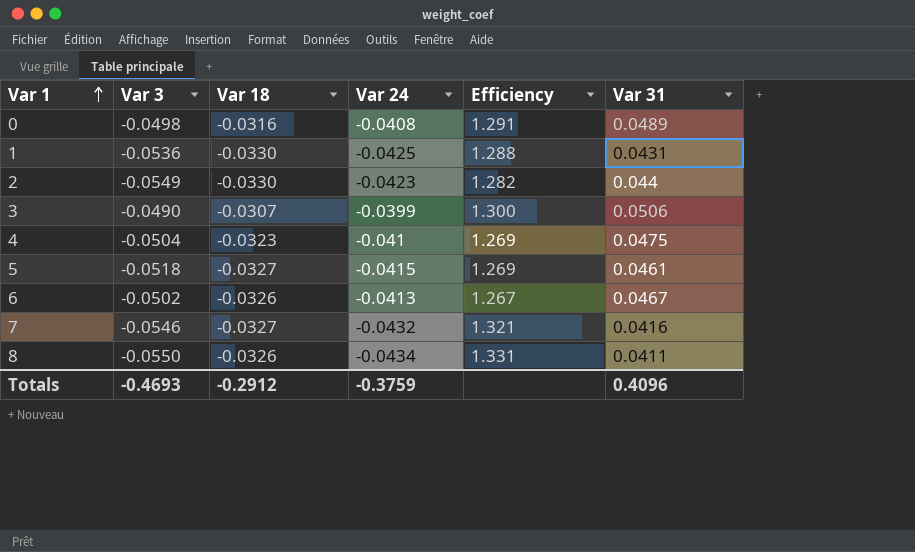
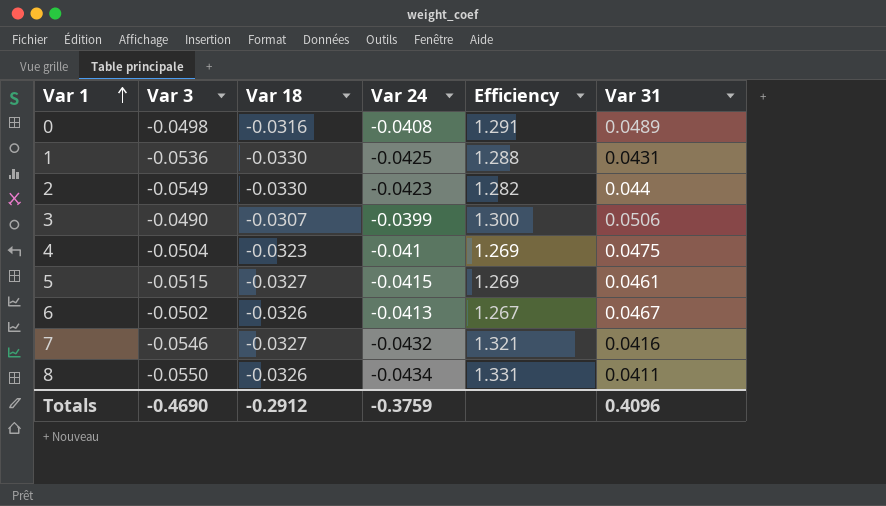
5 | Var 3: -0.0518 -> -0.0515
Totals | Var 3: -0.4693 -> -0.4690

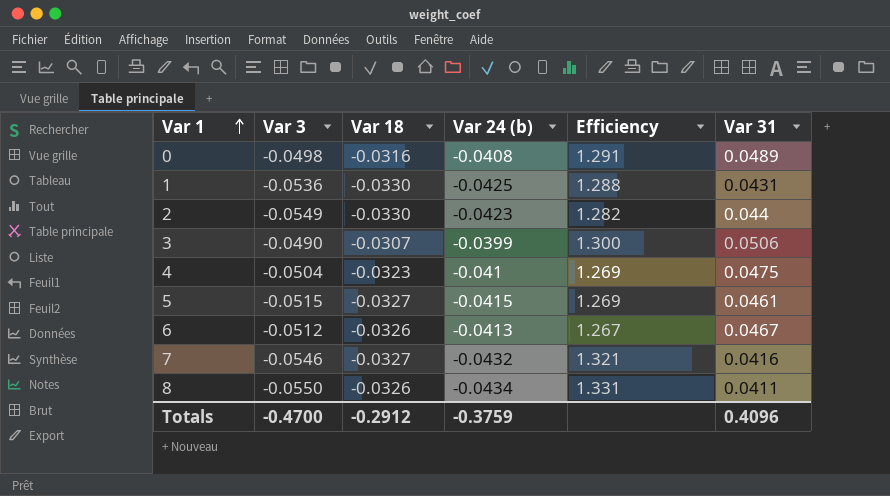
column name: Var 24 -> Var 24 (b)
6 | Var 3: -0.0502 -> -0.0512
Totals | Var 3: -0.4690 -> -0.4700

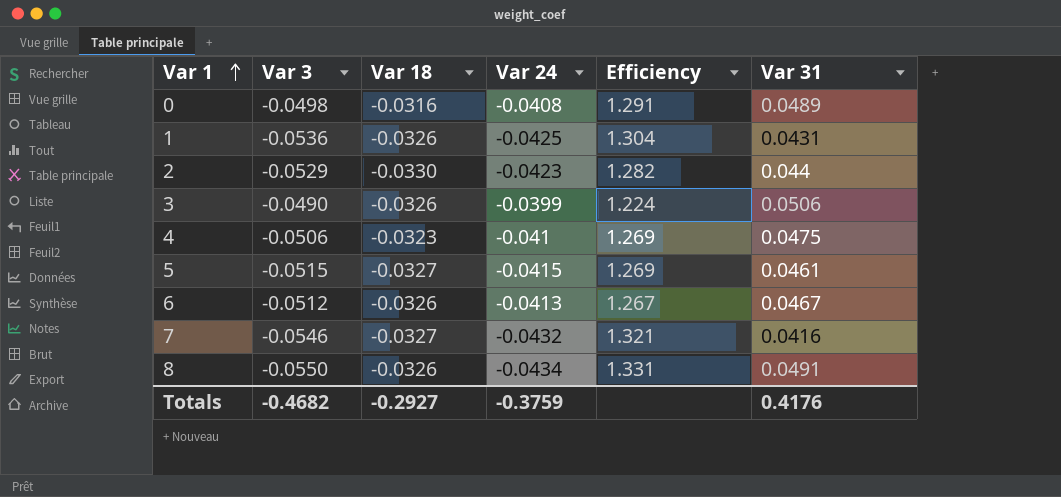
column name: Var 24 (b) -> Var 24
1 | Var 18: -0.0330 -> -0.0326
1 | Efficiency: 1.288 -> 1.304
2 | Var 3: -0.0549 -> -0.0529
3 | Var 18: -0.0307 -> -0.0326
3 | Efficiency: 1.300 -> 1.224
4 | Var 3: -0.0504 -> -0.0506
8 | Var 31: 0.0411 -> 0.0491
Totals | Var 3: -0.4700 -> -0.4682
Totals | Var 18: -0.2912 -> -0.2927
Totals | Var 31: 0.4096 -> 0.4176

